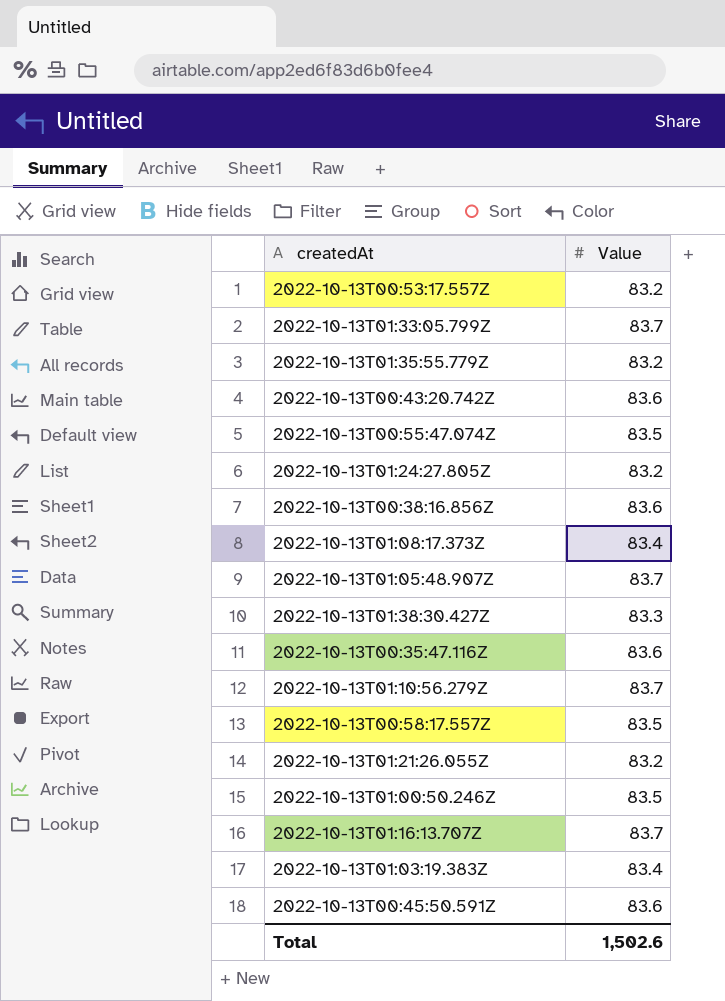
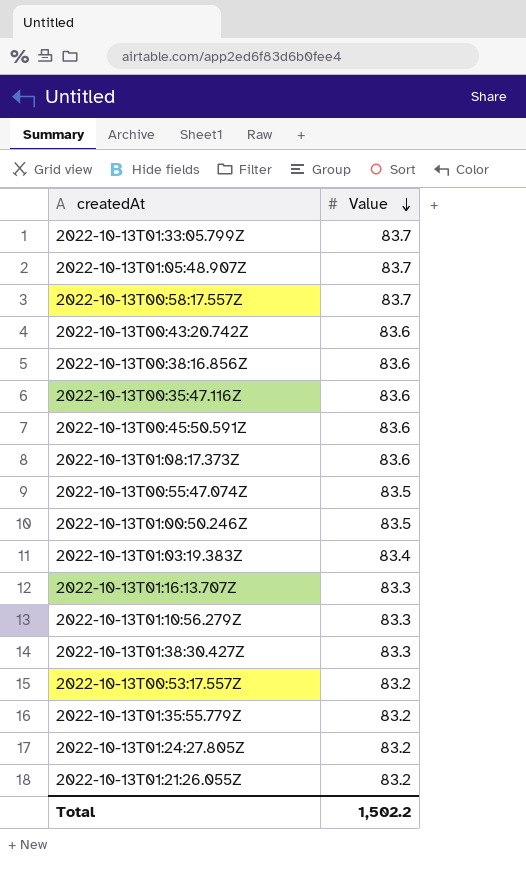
row order: none -> Value descending
2022-10-13T00:58:17.557Z | Value: 83.5 -> 83.7
2022-10-13T01:08:17.373Z | Value: 83.4 -> 83.6
2022-10-13T01:16:13.707Z | Value: 83.7 -> 83.3
2022-10-13T01:10:56.279Z | Value: 83.7 -> 83.3
Total | Value: 1,502.6 -> 1,502.2

